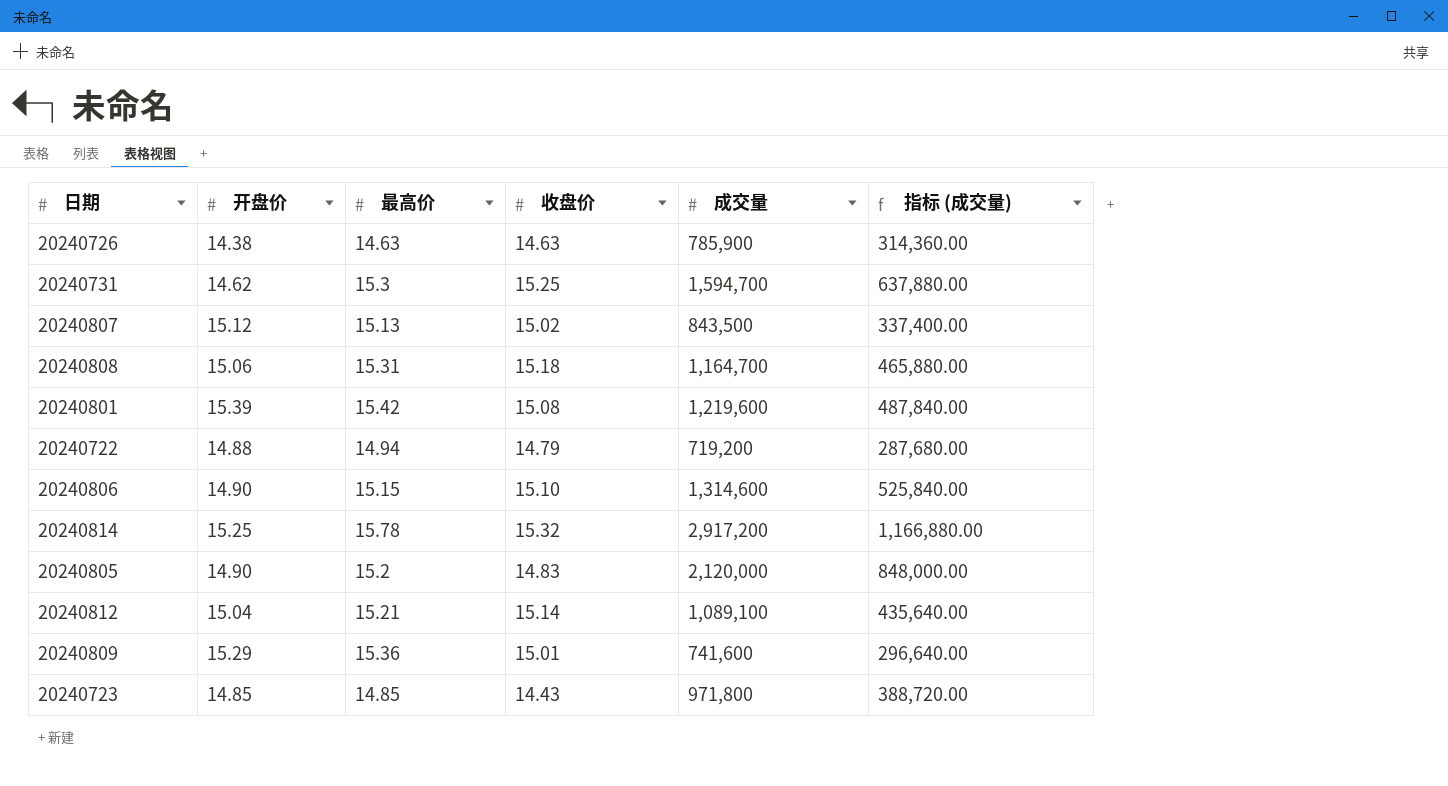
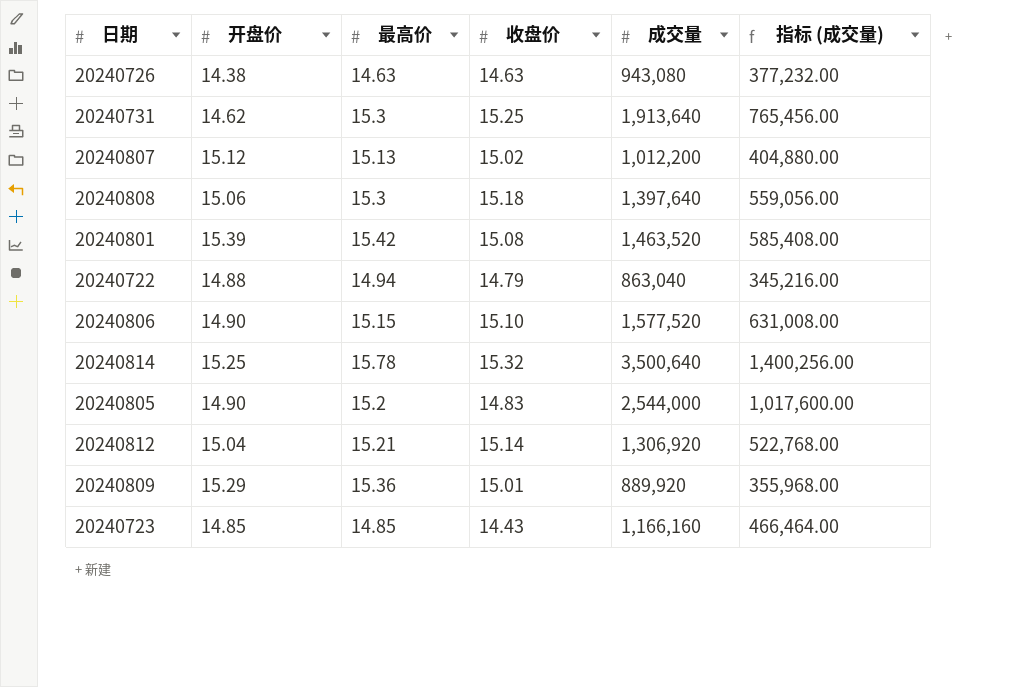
20240726 | 成交量: 785,900 -> 943,080
20240726 | 指标 (成交量): 314,360.00 -> 377,232.00
20240731 | 成交量: 1,594,700 -> 1,913,640
20240731 | 指标 (成交量): 637,880.00 -> 765,456.00
20240807 | 成交量: 843,500 -> 1,012,200
20240807 | 指标 (成交量): 337,400.00 -> 404,880.00
20240808 | 最高价: 15.31 -> 15.3
20240808 | 成交量: 1,164,700 -> 1,397,640
20240808 | 指标 (成交量): 465,880.00 -> 559,056.00
20240801 | 成交量: 1,219,600 -> 1,463,520
20240801 | 指标 (成交量): 487,840.00 -> 585,408.00
20240722 | 成交量: 719,200 -> 863,040
20240722 | 指标 (成交量): 287,680.00 -> 345,216.00
20240806 | 成交量: 1,314,600 -> 1,577,520
20240806 | 指标 (成交量): 525,840.00 -> 631,008.00
20240814 | 成交量: 2,917,200 -> 3,500,640
20240814 | 指标 (成交量): 1,166,880.00 -> 1,400,256.00
20240805 | 成交量: 2,120,000 -> 2,544,000
20240805 | 指标 (成交量): 848,000.00 -> 1,017,600.00
20240812 | 成交量: 1,089,100 -> 1,306,920
20240812 | 指标 (成交量): 435,640.00 -> 522,768.00
20240809 | 成交量: 741,600 -> 889,920
20240809 | 指标 (成交量): 296,640.00 -> 355,968.00
20240723 | 成交量: 971,800 -> 1,166,160
20240723 | 指标 (成交量): 388,720.00 -> 466,464.00

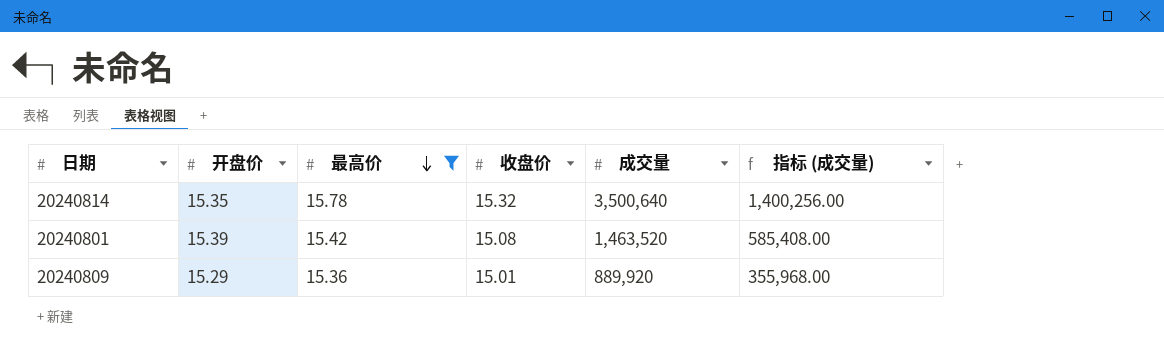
filter: none -> 最高价 >= 15.36
row order: none -> 最高价 descending
20240814 | 开盘价: 15.25 -> 15.35

